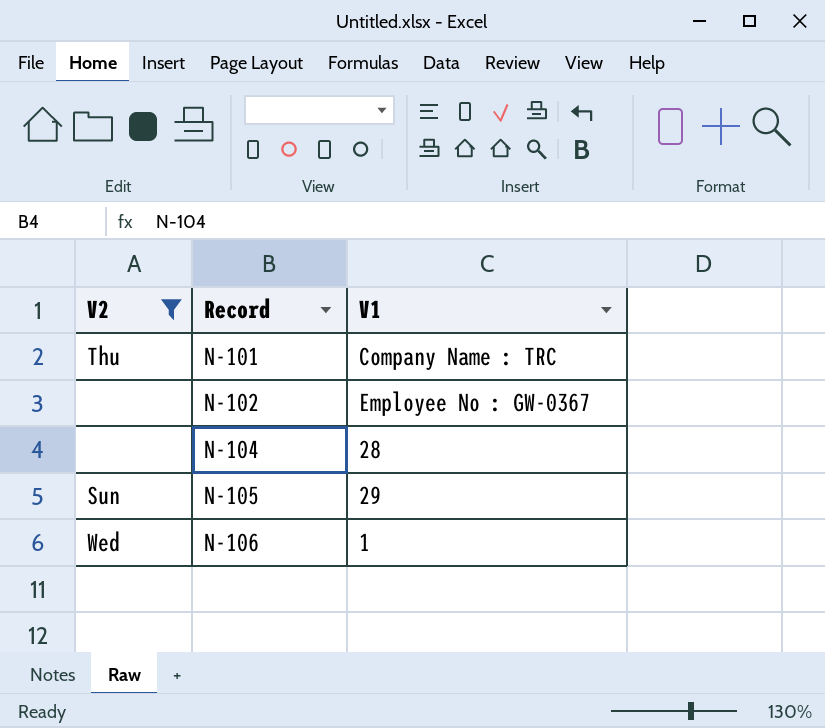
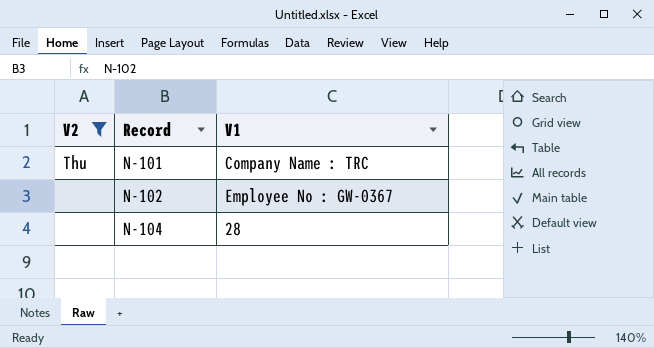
row N-105: Sun | 29 -> none
row N-106: Wed | 1 -> none

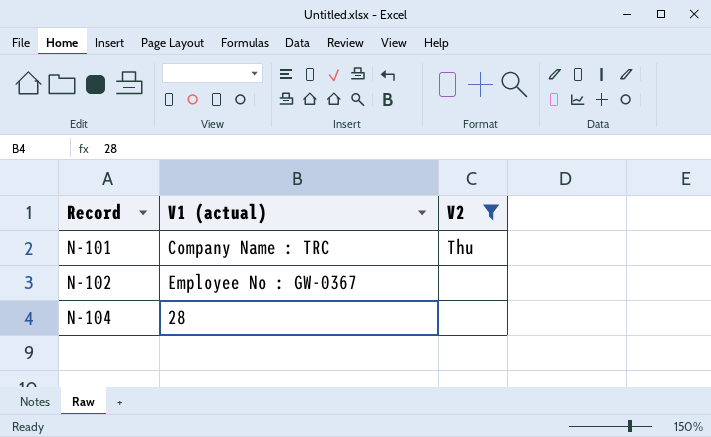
column name: V1 -> V1 (actual)
column V2 | position: 1 -> 3

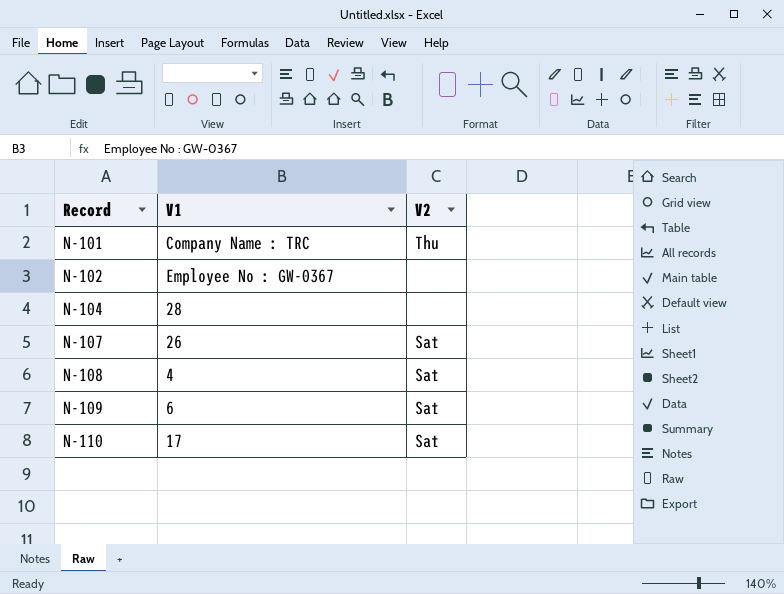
filter: V2 != Sat -> none
column name: V1 (actual) -> V1

